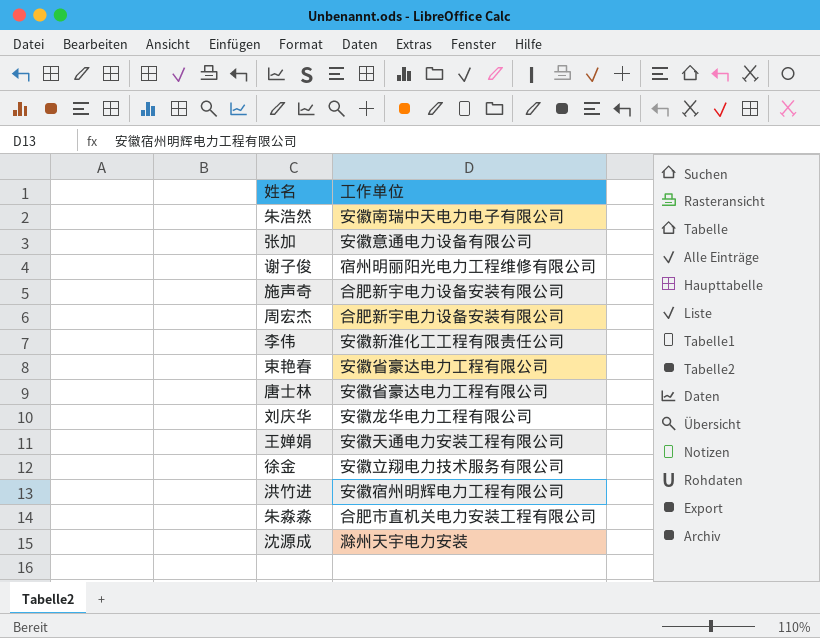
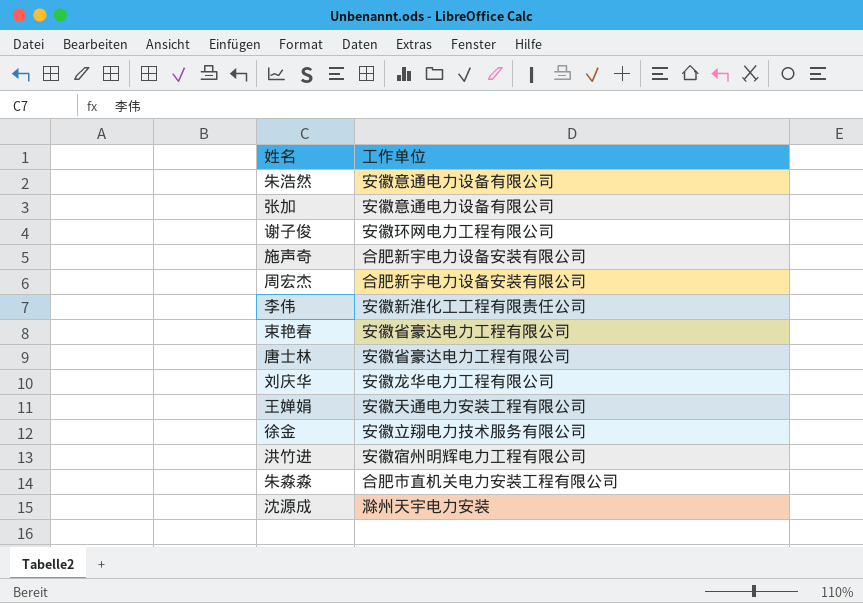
朱浩然 | 工作单位: 安徽南瑞中天电力电子有限公司 -> 安徽意通电力设备有限公司
谢子俊 | 工作单位: 宿州明丽阳光电力工程维修有限公司 -> 安徽环网电力工程有限公司

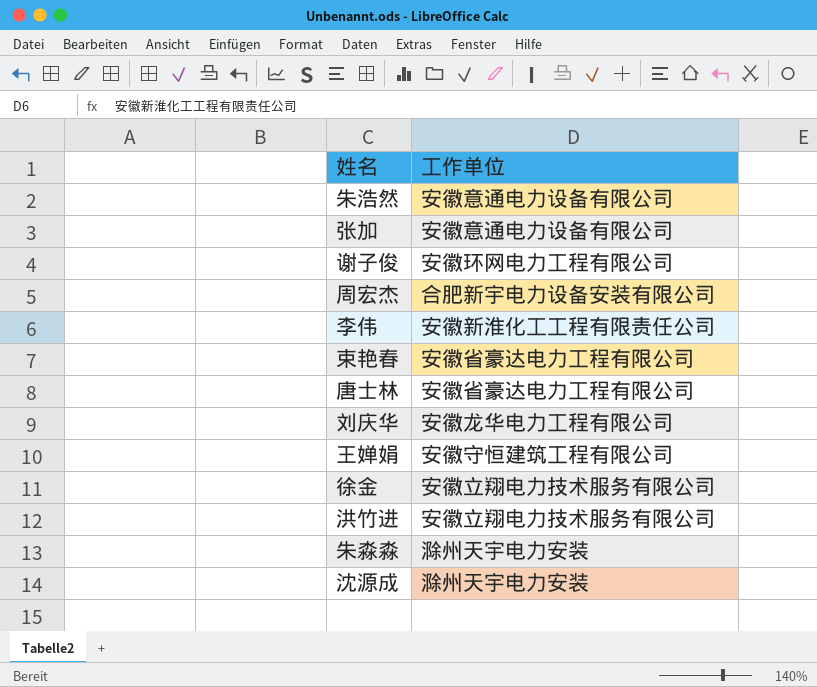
row 施声奇: 合肥新宇电力设备安装有限公司 -> none
王婵娟 | 工作单位: 安徽天通电力安装工程有限公司 -> 安徽守恒建筑工程有限公司
洪竹进 | 工作单位: 安徽宿州明辉电力工程有限公司 -> 安徽立翔电力技术服务有限公司
朱淼淼 | 工作单位: 合肥市直机关电力安装工程有限公司 -> 滁州天宇电力安装

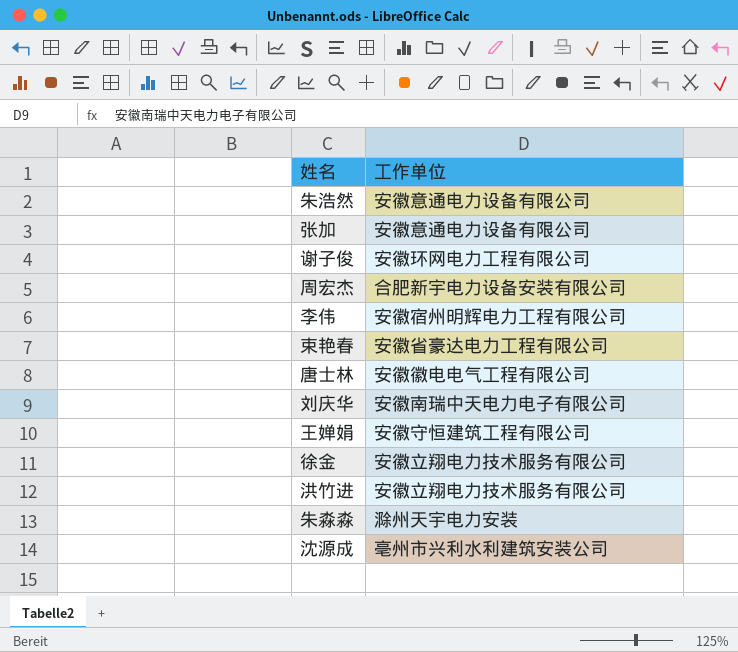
李伟 | 工作单位: 安徽新淮化工工程有限责任公司 -> 安徽宿州明辉电力工程有限公司
唐士林 | 工作单位: 安徽省豪达电力工程有限公司 -> 安徽徽电电气工程有限公司
刘庆华 | 工作单位: 安徽龙华电力工程有限公司 -> 安徽南瑞中天电力电子有限公司
沈源成 | 工作单位: 滁州天宇电力安装 -> 亳州市兴利水利建筑安装公司

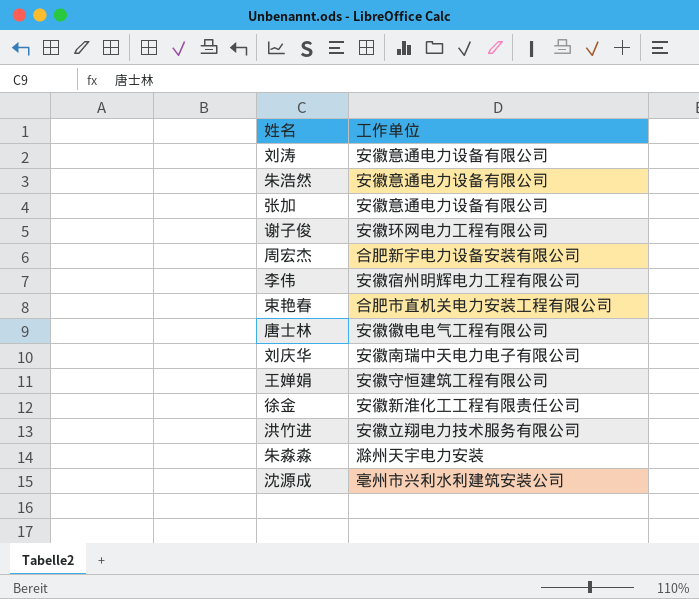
row 刘涛: none -> 安徽意通电力设备有限公司
束艳春 | 工作单位: 安徽省豪达电力工程有限公司 -> 合肥市直机关电力安装工程有限公司
徐金 | 工作单位: 安徽立翔电力技术服务有限公司 -> 安徽新淮化工工程有限责任公司

